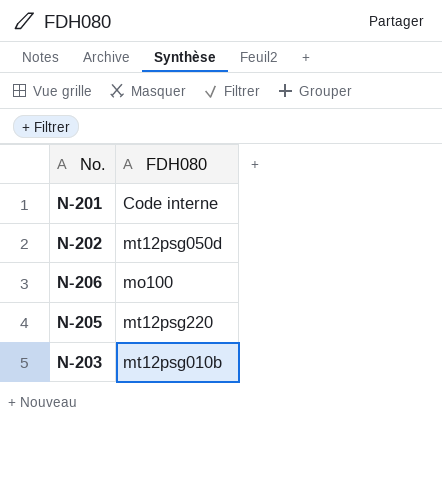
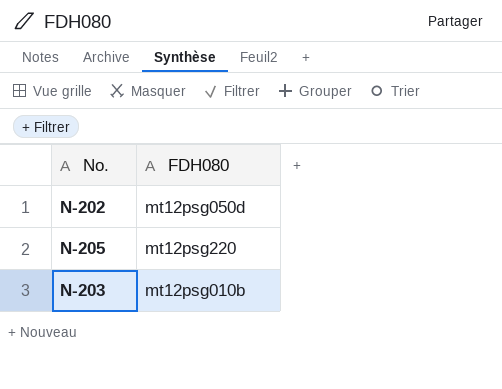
row N-201: Code interne -> none
row N-206: mo100 -> none

